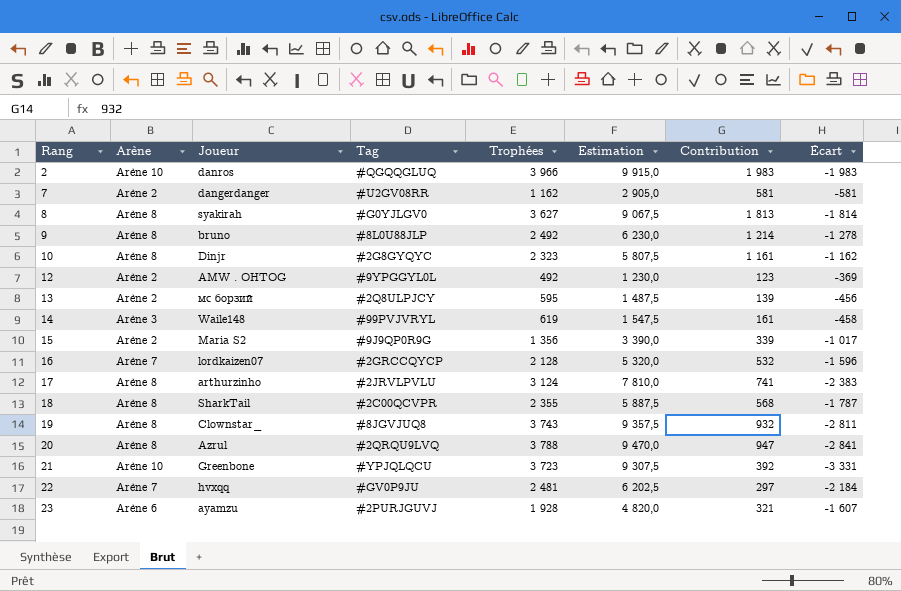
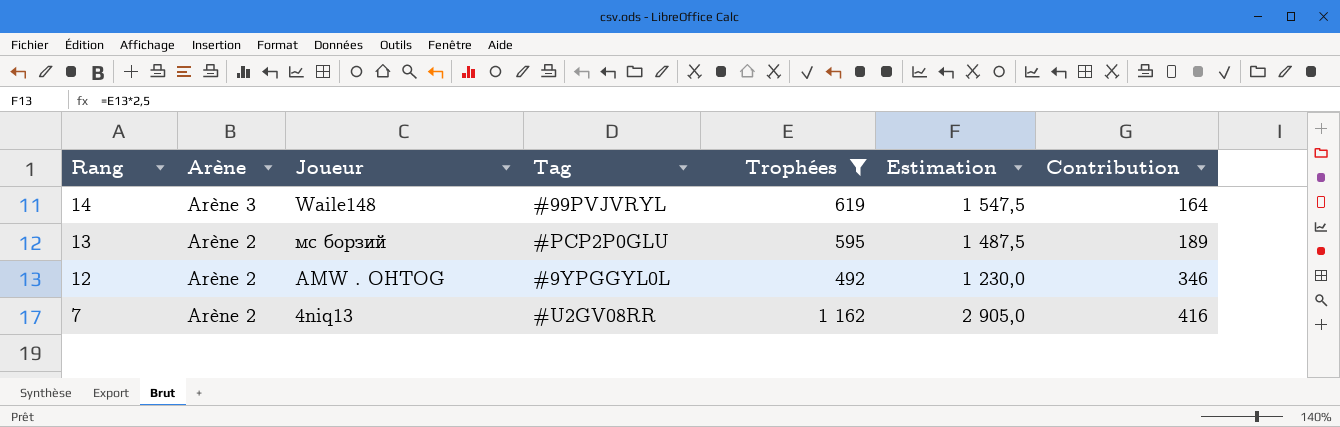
filter: none -> Trophées <= 1 162
row order: Rang ascending -> Rang descending
column Écart | formula: [Contribution] - [Trophées] -> none
14 | Contribution: 161 -> 164
13 | Tag: #2Q8ULPJCY -> #PCP2P0GLU
13 | Contribution: 139 -> 189
12 | Contribution: 123 -> 346
7 | Joueur: dangerdanger -> 4niq13
7 | Contribution: 581 -> 416

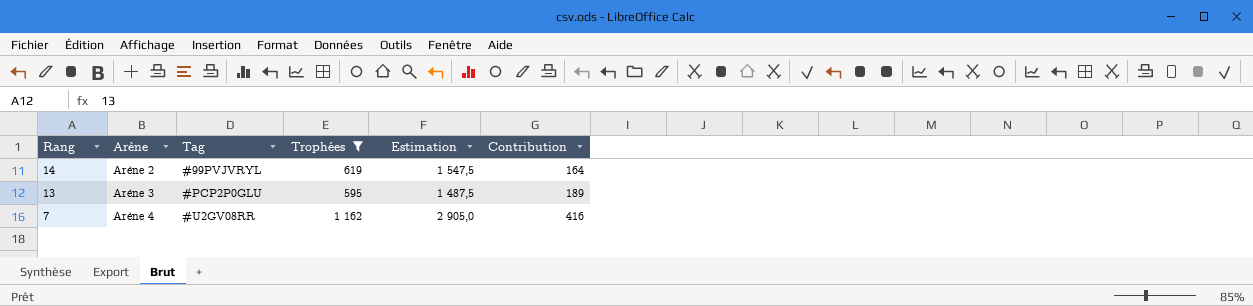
column Joueur | position: 3 -> none
row 12: Arène 2 | AMW . OHTOG | #9YPGGYL0L | 492 | 1 230,0 | 346 -> none
14 | Arène: Arène 3 -> Arène 2
13 | Arène: Arène 2 -> Arène 3
7 | Arène: Arène 2 -> Arène 4

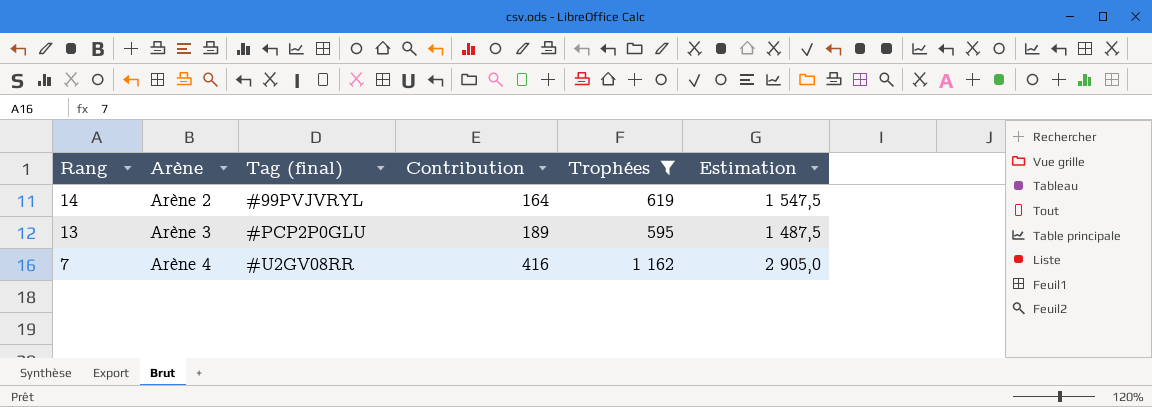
column name: Tag -> Tag (final)
column Contribution | position: 6 -> 4

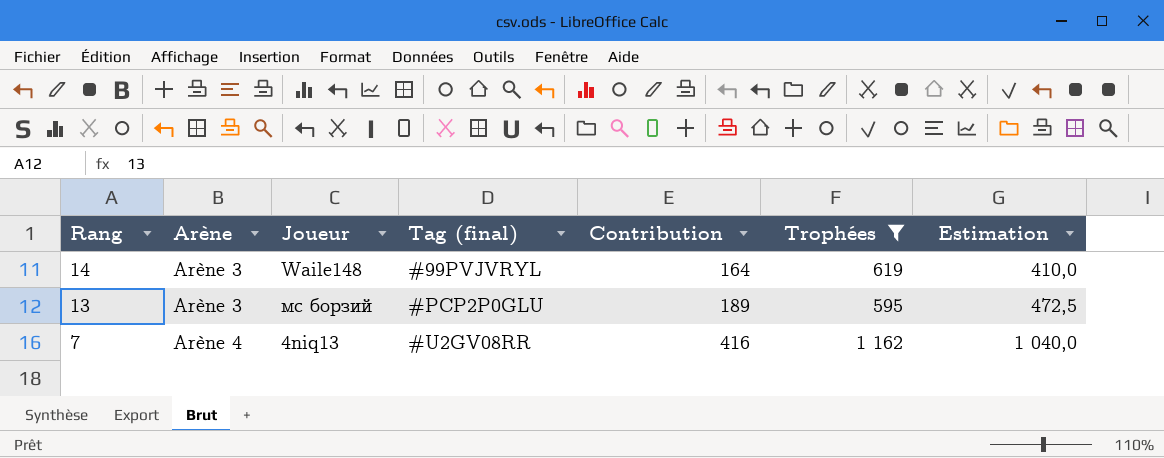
column Joueur | position: none -> 3
column Estimation | formula: [Trophées] * 2,5 -> [Contribution] * 2,5
14 | Arène: Arène 2 -> Arène 3

